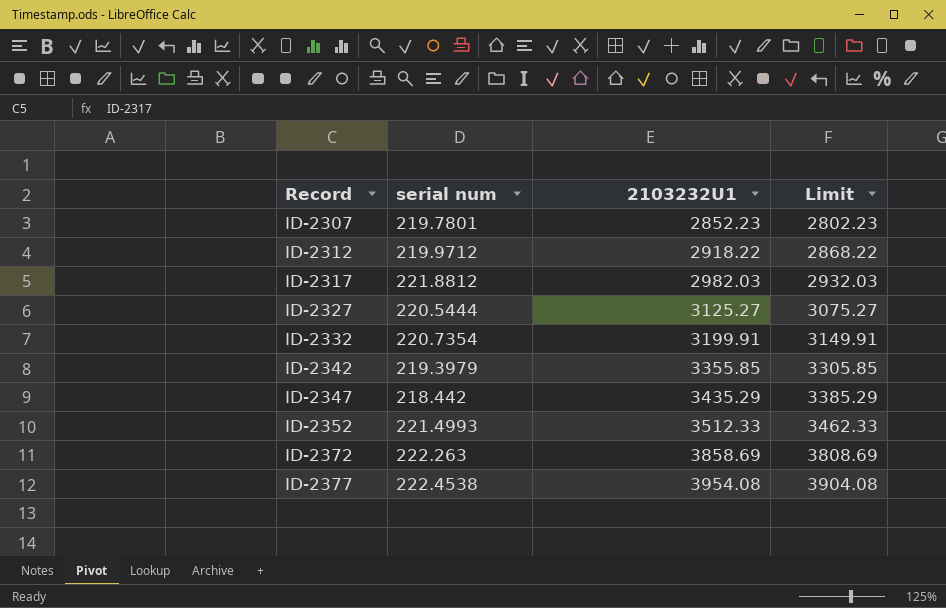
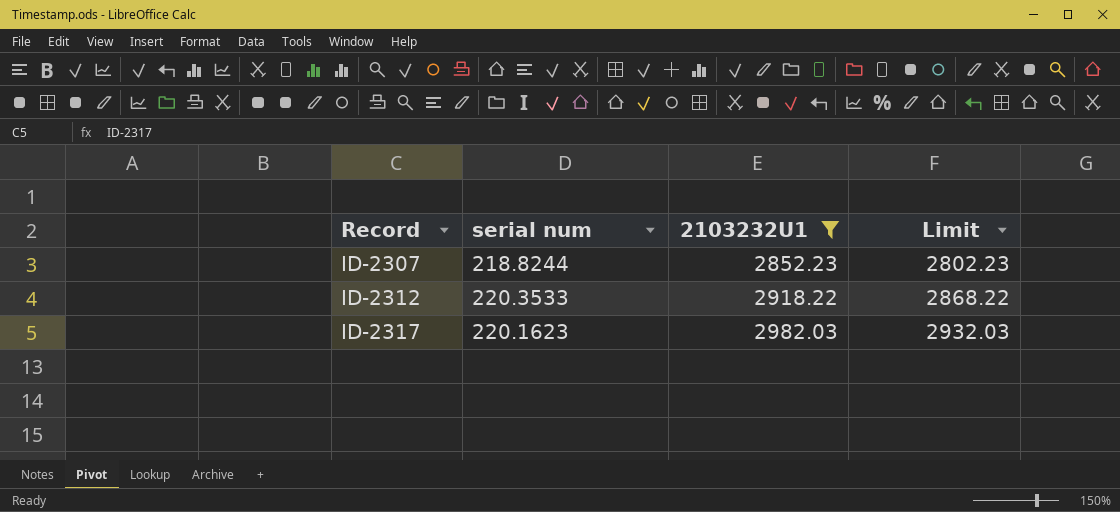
filter: none -> 2103232U1 <= 2982.03
ID-2307 | serial num: 219.7801 -> 218.8244
ID-2312 | serial num: 219.9712 -> 220.3533
ID-2317 | serial num: 221.8812 -> 220.1623

